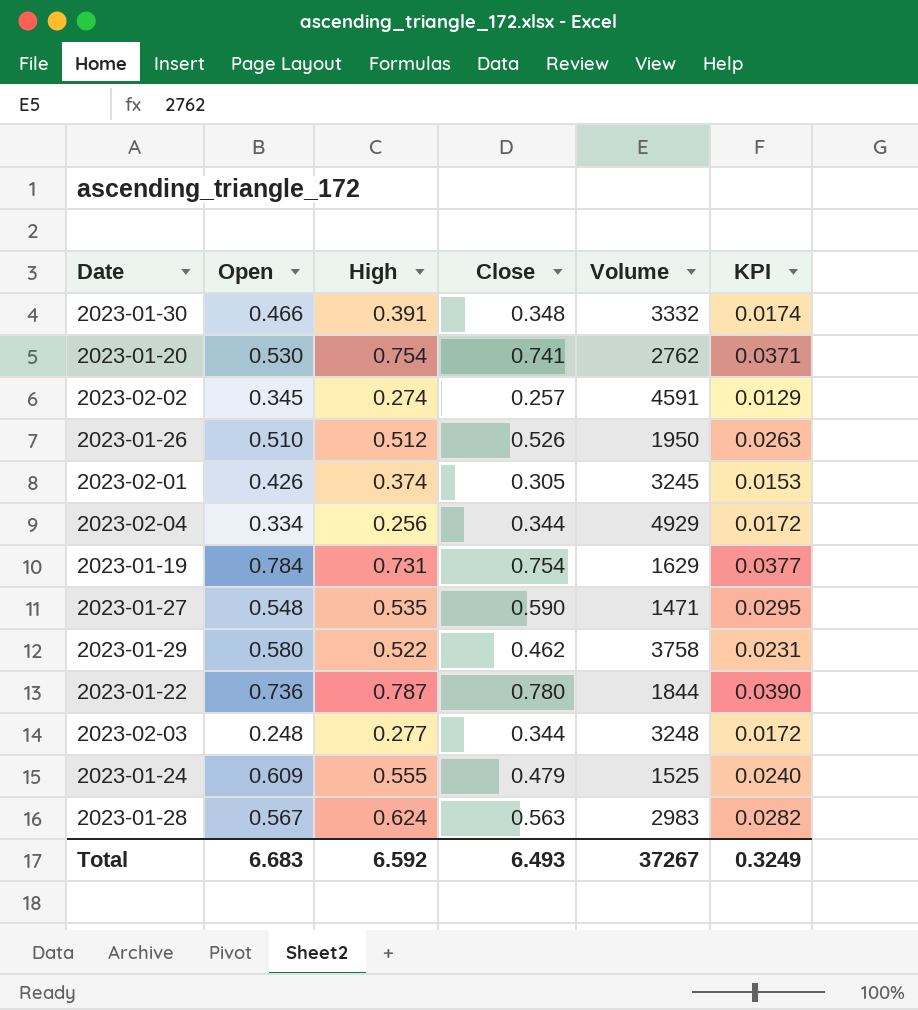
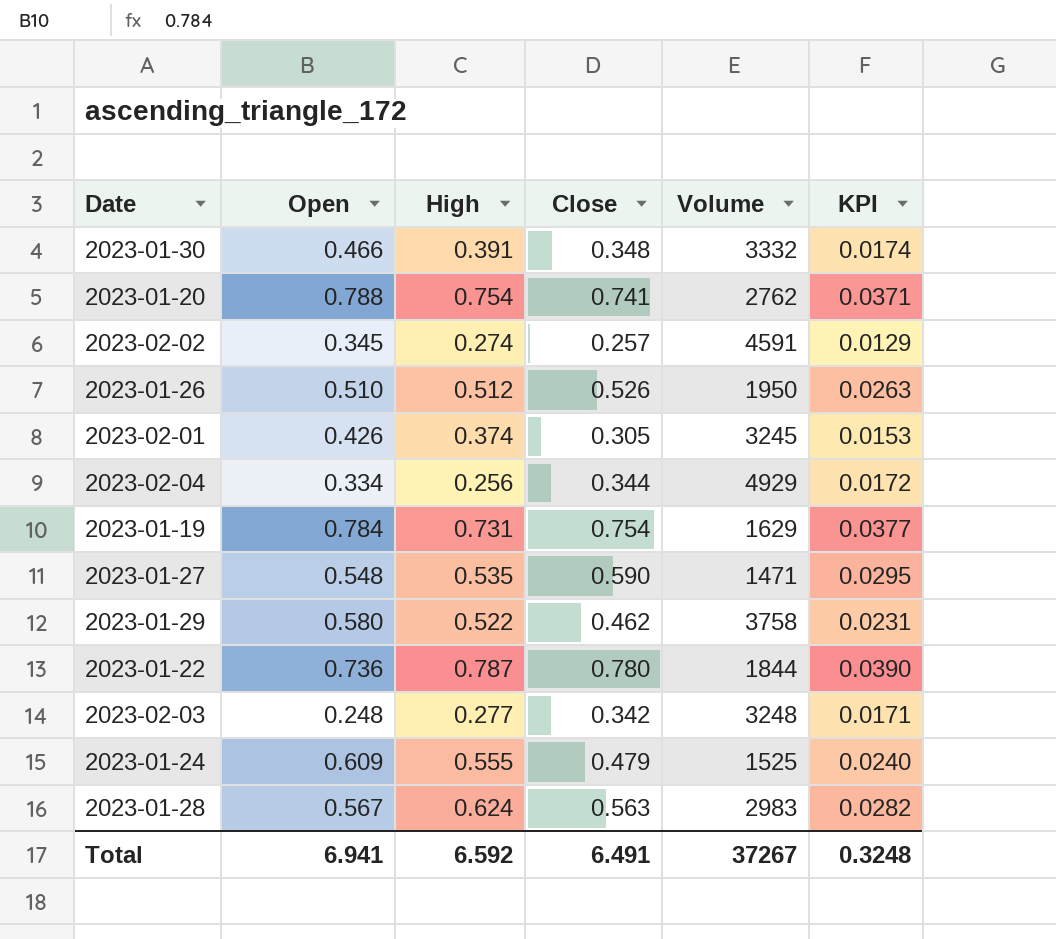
2023-01-20 | Open: 0.530 -> 0.788
2023-02-03 | Close: 0.344 -> 0.342
2023-02-03 | KPI: 0.0172 -> 0.0171
Total | Open: 6.683 -> 6.941
Total | Close: 6.493 -> 6.491
Total | KPI: 0.3249 -> 0.3248

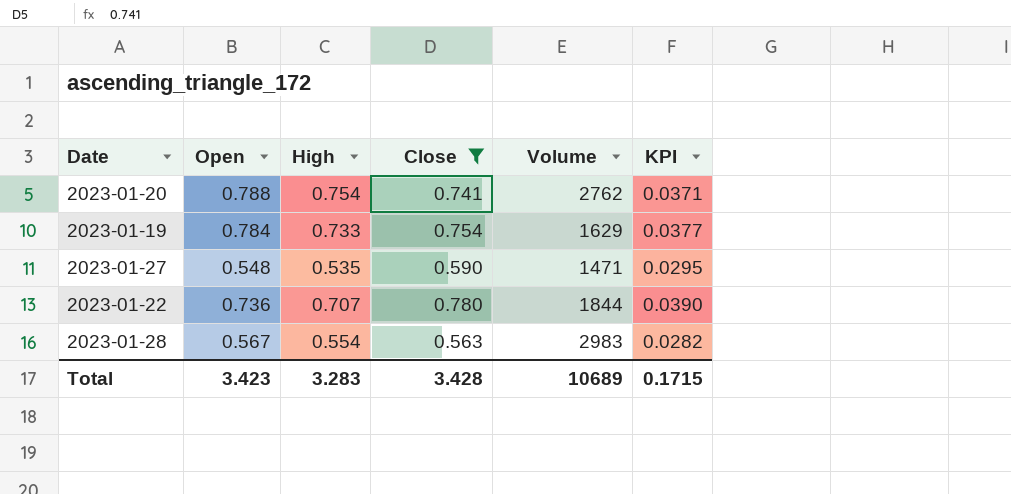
filter: none -> Close >= 0.563
2023-01-19 | High: 0.731 -> 0.733
2023-01-22 | High: 0.787 -> 0.707
2023-01-28 | High: 0.624 -> 0.554
Total | Open: 6.941 -> 3.423
Total | High: 6.592 -> 3.283
Total | Close: 6.491 -> 3.428
Total | Volume: 37267 -> 10689
Total | KPI: 0.3248 -> 0.1715

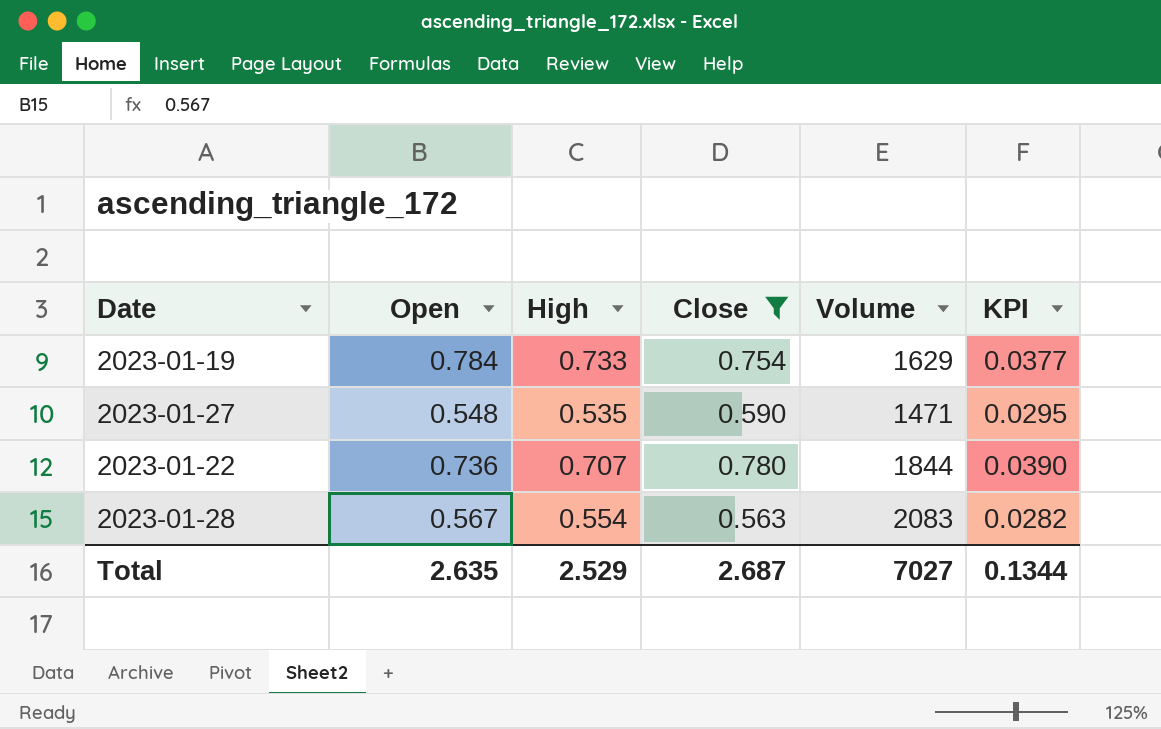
row 2023-01-20: 0.788 | 0.754 | 0.741 | 2762 | 0.0371 -> none
2023-01-28 | Volume: 2983 -> 2083
Total | Open: 3.423 -> 2.635
Total | High: 3.283 -> 2.529
Total | Close: 3.428 -> 2.687
Total | Volume: 10689 -> 7027
Total | KPI: 0.1715 -> 0.1344

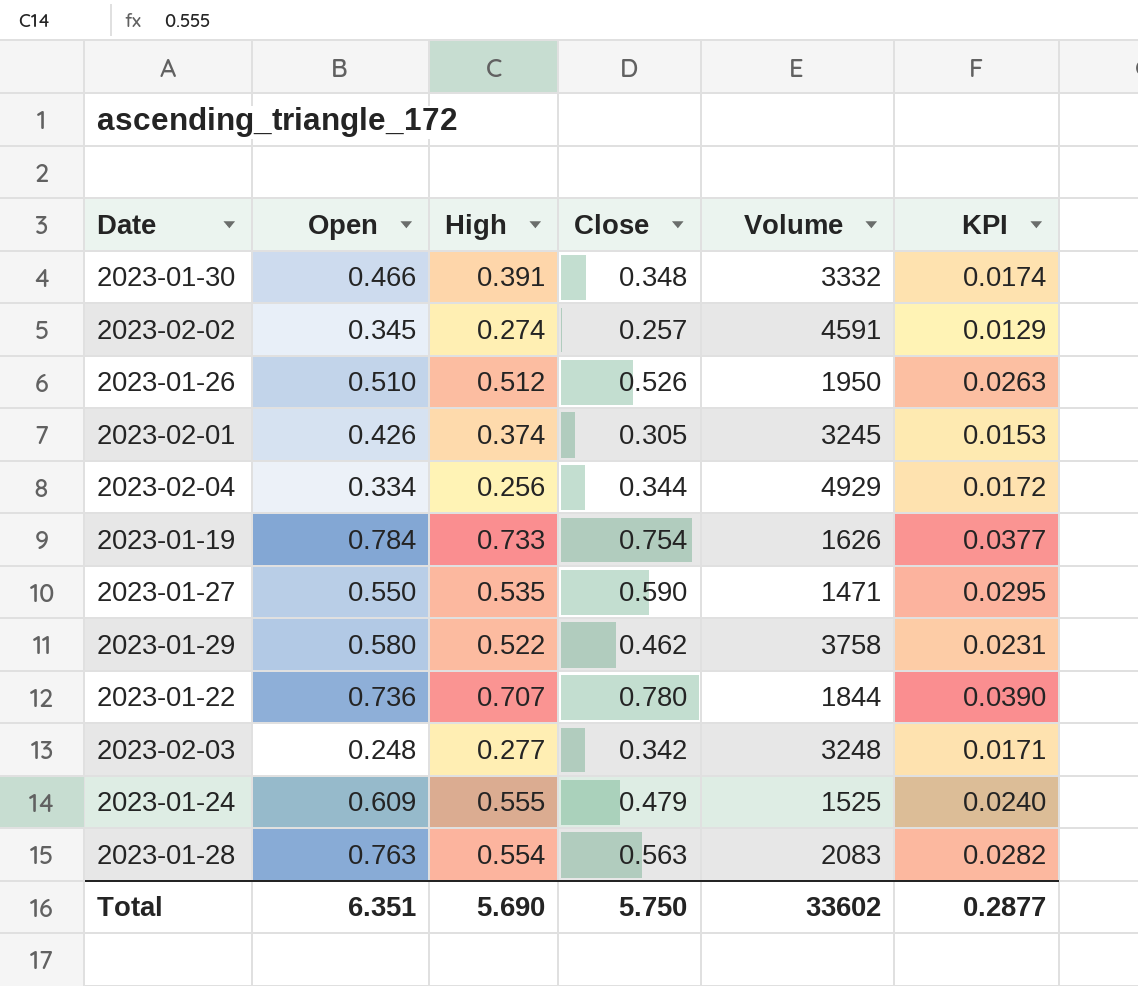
filter: Close >= 0.563 -> none
2023-01-19 | Volume: 1629 -> 1626
2023-01-27 | Open: 0.548 -> 0.550
2023-01-28 | Open: 0.567 -> 0.763
Total | Open: 2.635 -> 6.351
Total | High: 2.529 -> 5.690
Total | Close: 2.687 -> 5.750
Total | Volume: 7027 -> 33602
Total | KPI: 0.1344 -> 0.2877

